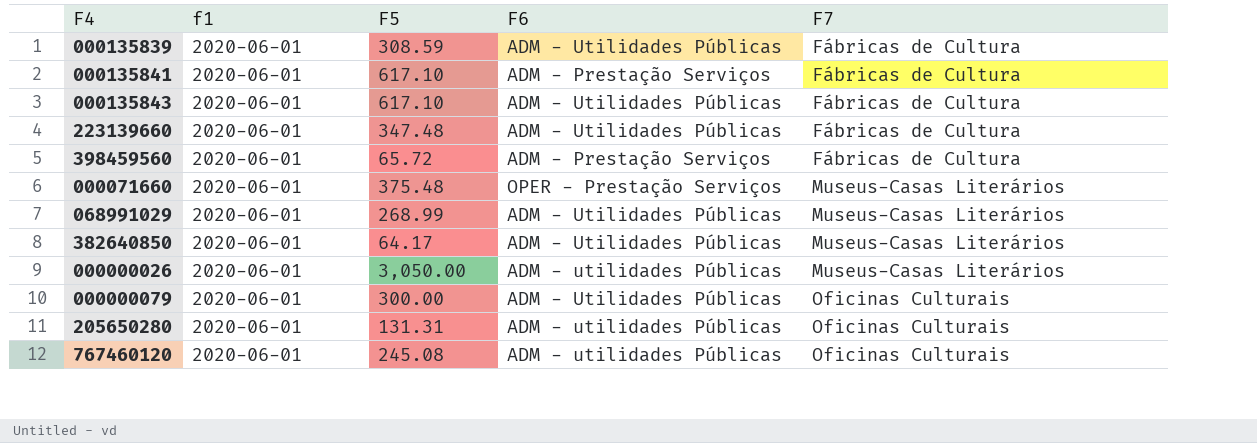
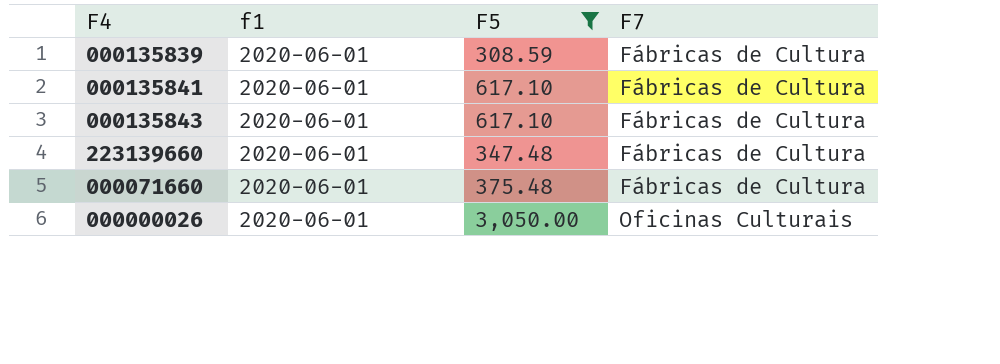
filter: none -> F5 >= 308.59
column F6 | position: 4 -> none
000071660 | F7: Museus-Casas Literários -> Fábricas de Cultura
000000026 | F7: Museus-Casas Literários -> Oficinas Culturais

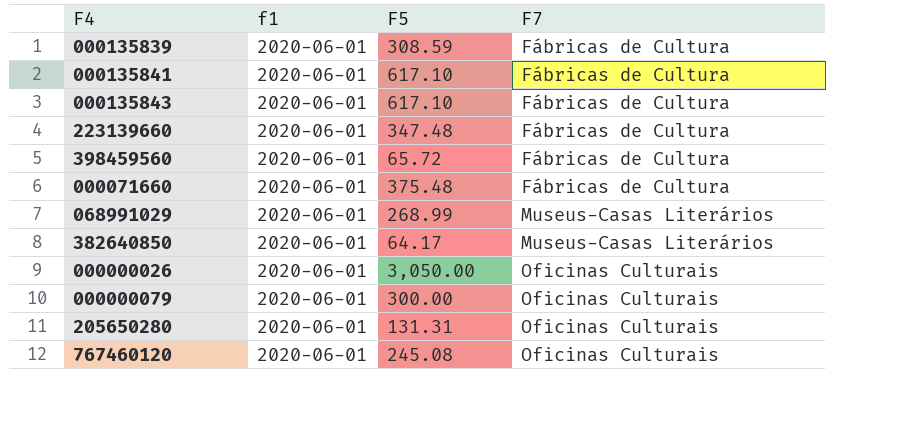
filter: F5 >= 308.59 -> none

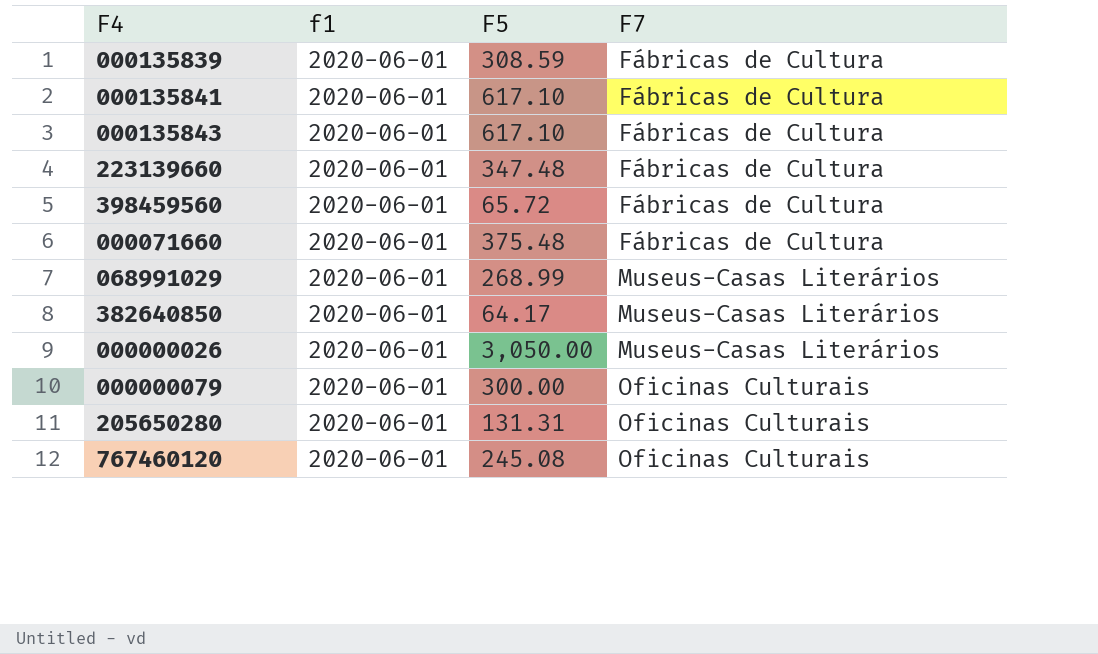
000000026 | F7: Oficinas Culturais -> Museus-Casas Literários

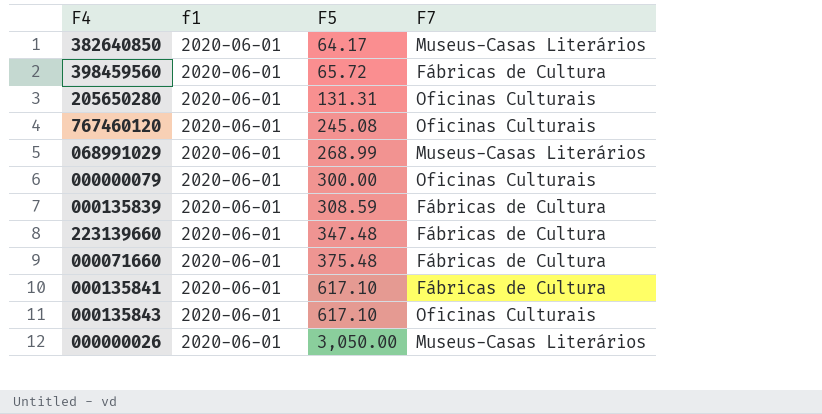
row order: F7 ascending -> F5 ascending
000135843 | F7: Fábricas de Cultura -> Oficinas Culturais

